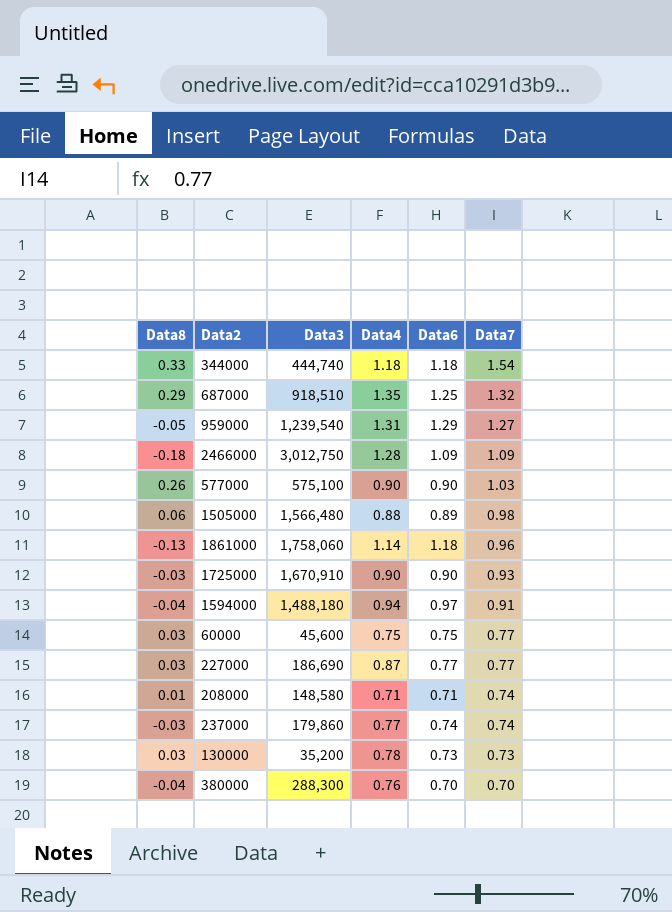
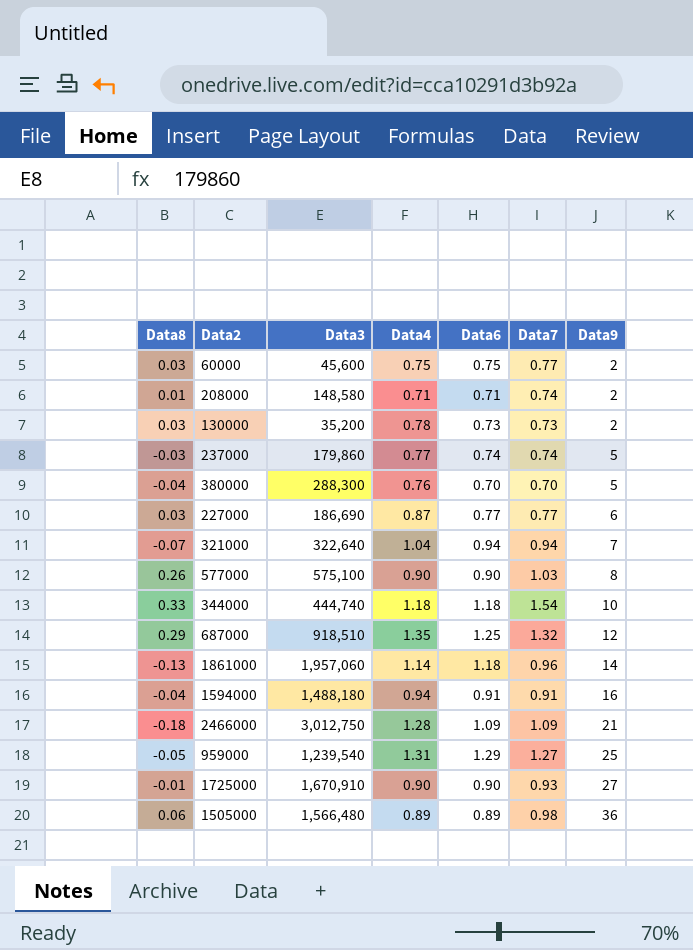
row order: Data7 descending -> Data9 ascending
column Data9 | position: none -> 7
row 321000: none -> -0.07 | 322,640 | 1.04 | 0.94 | 0.94 | 7
1861000 | Data3: 1,758,060 -> 1,957,060
1594000 | Data6: 0.97 -> 0.91
1725000 | Data8: -0.03 -> -0.01
1505000 | Data4: 0.88 -> 0.89

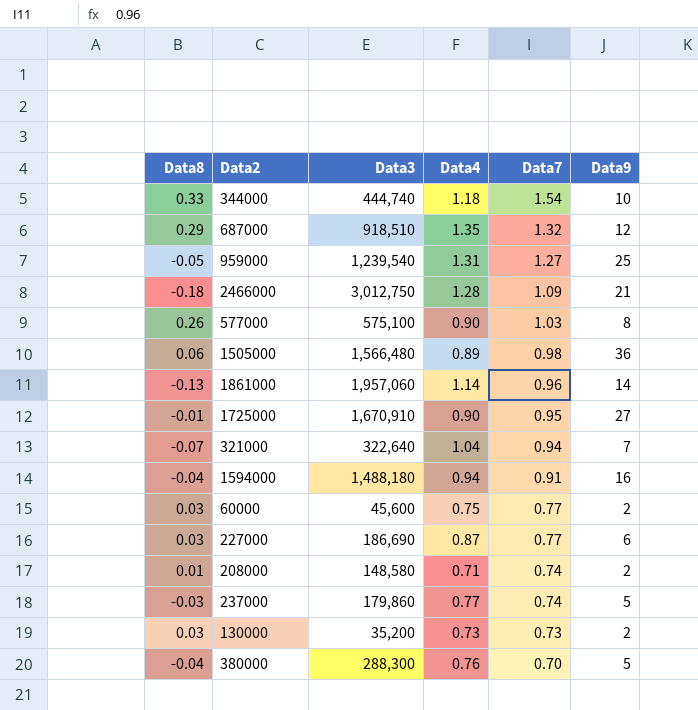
row order: Data9 ascending -> Data7 descending
column Data6 | position: 5 -> none
1725000 | Data7: 0.93 -> 0.95
130000 | Data4: 0.78 -> 0.73

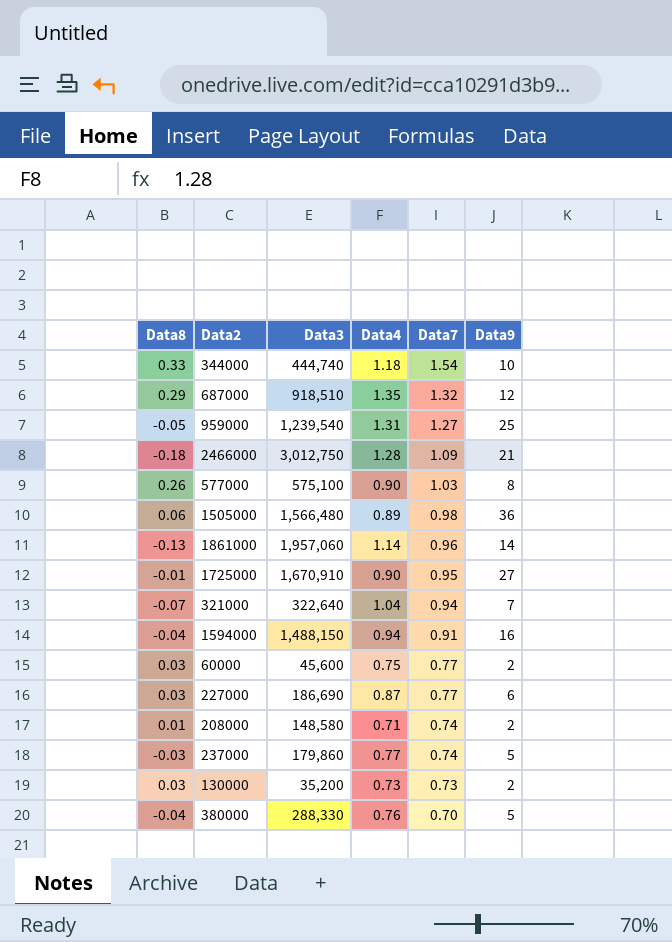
1594000 | Data3: 1,488,180 -> 1,488,150
380000 | Data3: 288,300 -> 288,330

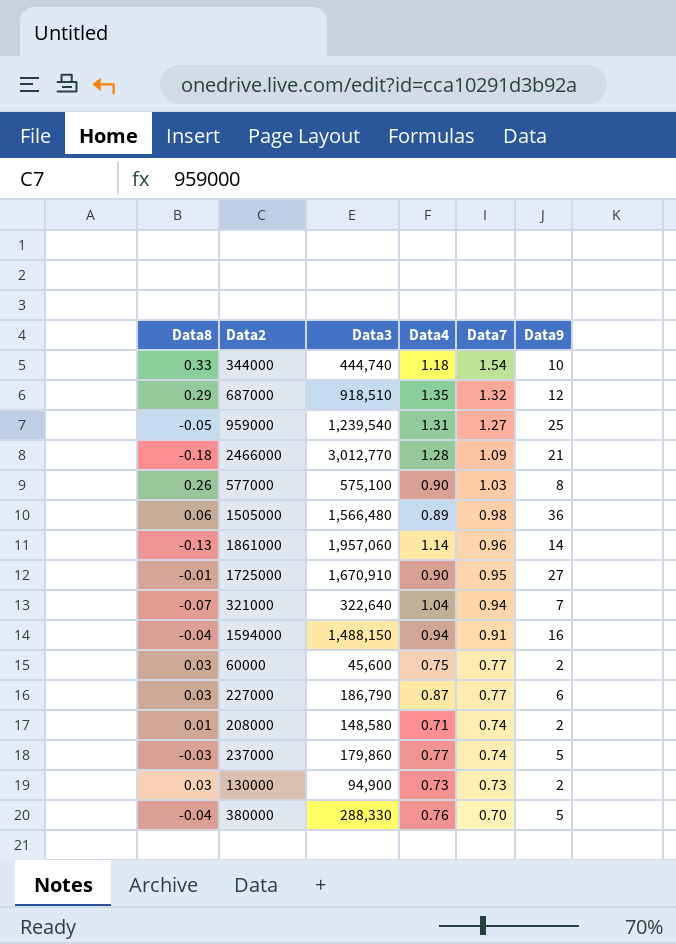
2466000 | Data3: 3,012,750 -> 3,012,770
227000 | Data3: 186,690 -> 186,790
130000 | Data3: 35,200 -> 94,900

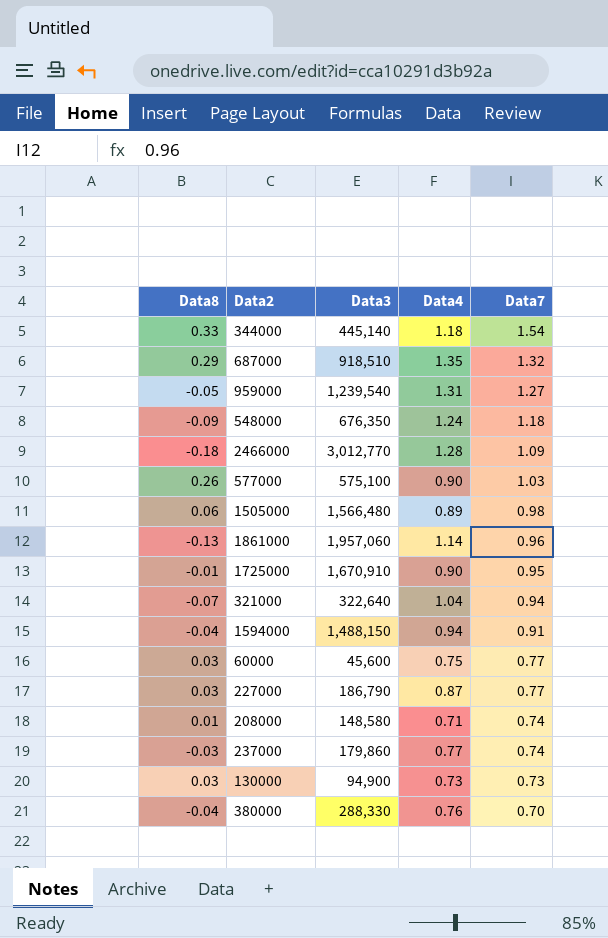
column Data9 | position: 6 -> none
344000 | Data3: 444,740 -> 445,140
row 548000: none -> -0.09 | 676,350 | 1.24 | 1.18

